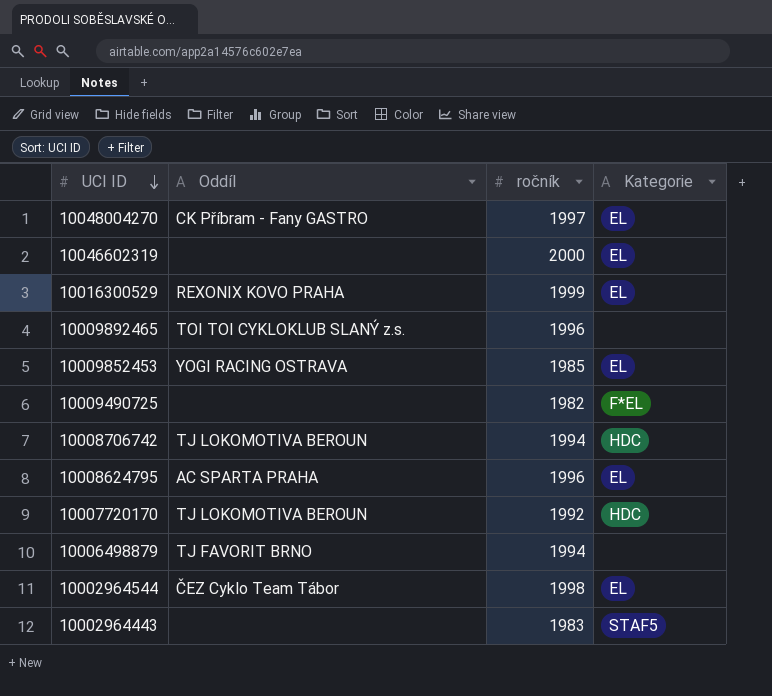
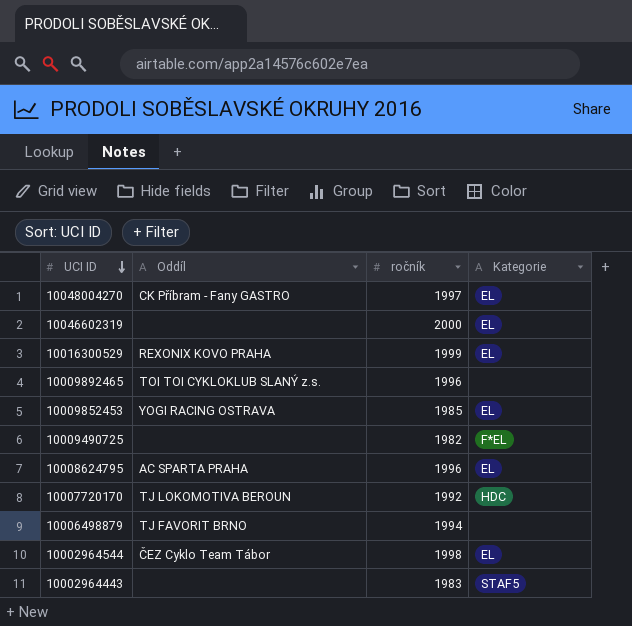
row 10008706742: TJ LOKOMOTIVA BEROUN | 1994 | HDC -> none

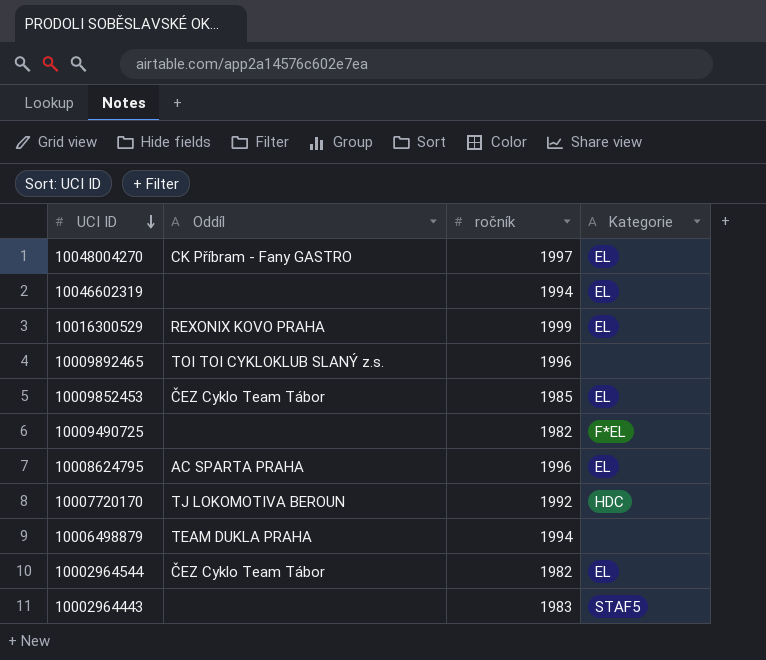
10046602319 | ročník: 2000 -> 1994
10009852453 | Oddíl: YOGI RACING OSTRAVA -> ČEZ Cyklo Team Tábor
10006498879 | Oddíl: TJ FAVORIT BRNO -> TEAM DUKLA PRAHA
10002964544 | ročník: 1998 -> 1982

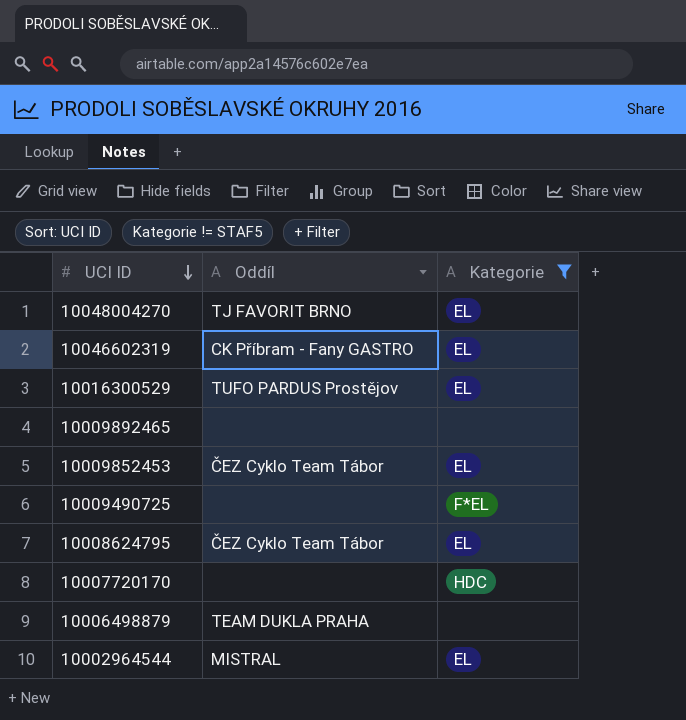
filter: none -> Kategorie != STAF5
column ročník | position: 3 -> none
10048004270 | Oddíl: CK Příbram - Fany GASTRO -> TJ FAVORIT BRNO
10046602319 | Oddíl: none -> CK Příbram - Fany GASTRO
10016300529 | Oddíl: REXONIX KOVO PRAHA -> TUFO PARDUS Prostějov
10009892465 | Oddíl: TOI TOI CYKLOKLUB SLANÝ z.s. -> none
10008624795 | Oddíl: AC SPARTA PRAHA -> ČEZ Cyklo Team Tábor
10007720170 | Oddíl: TJ LOKOMOTIVA BEROUN -> none
10002964544 | Oddíl: ČEZ Cyklo Team Tábor -> MISTRAL

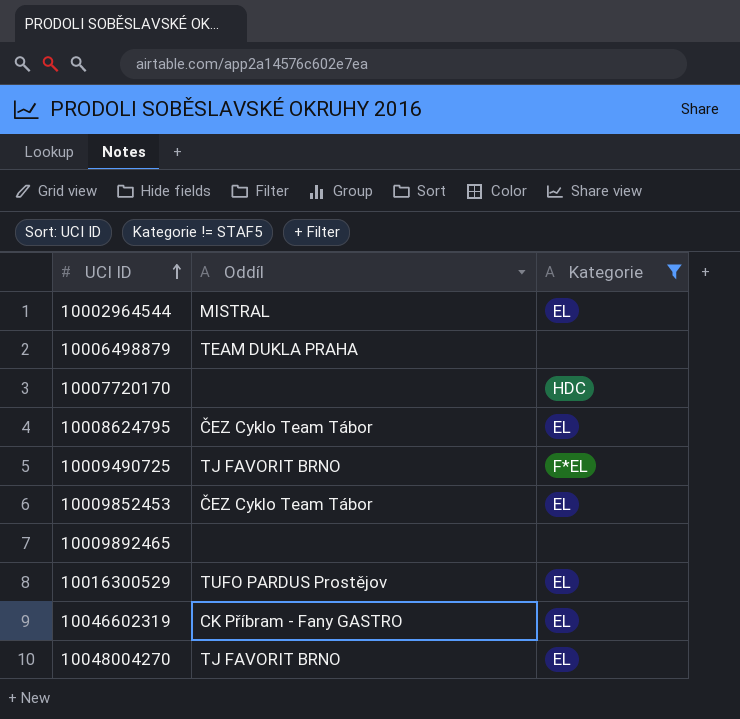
row order: UCI ID descending -> UCI ID ascending
10009490725 | Oddíl: none -> TJ FAVORIT BRNO

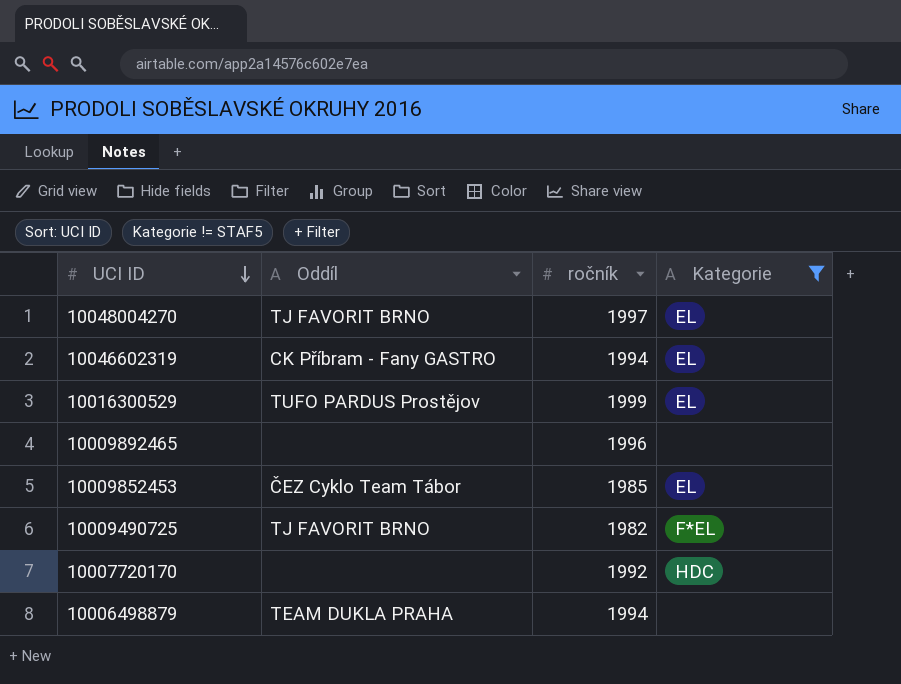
row order: UCI ID ascending -> UCI ID descending
column ročník | position: none -> 3
row 10002964544: MISTRAL | EL -> none
row 10008624795: ČEZ Cyklo Team Tábor | EL -> none

